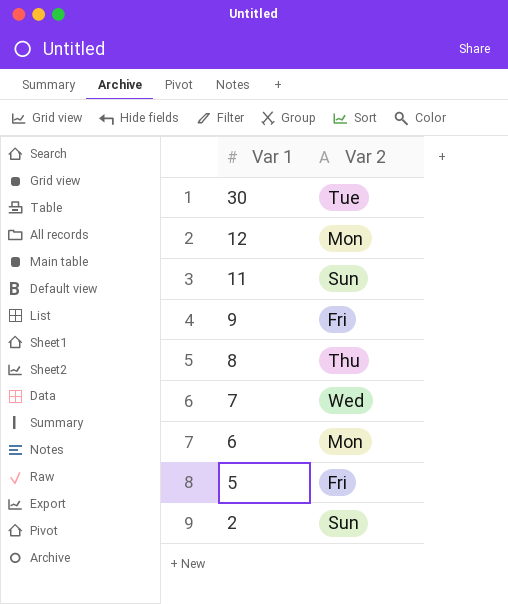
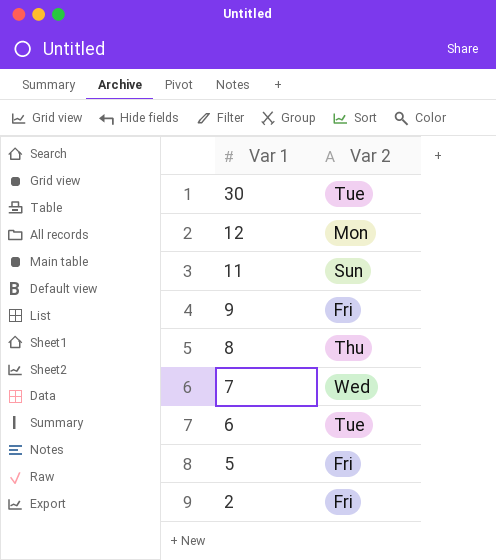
6 | Var 2: Mon -> Tue
2 | Var 2: Sun -> Fri

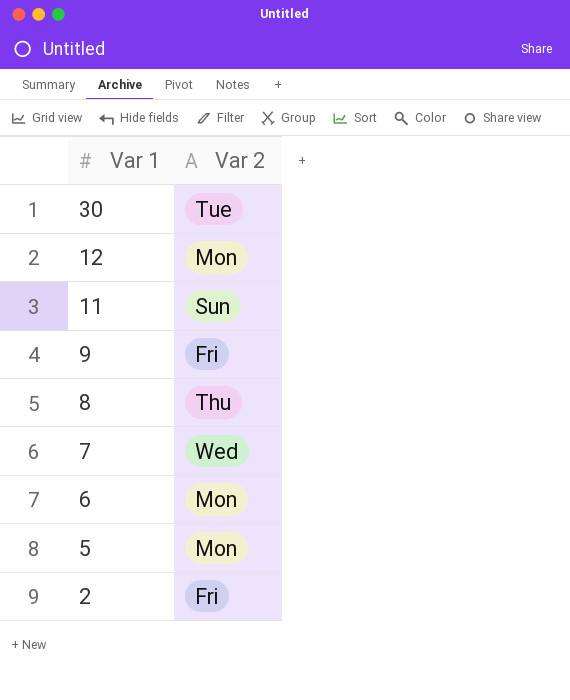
6 | Var 2: Tue -> Mon
5 | Var 2: Fri -> Mon

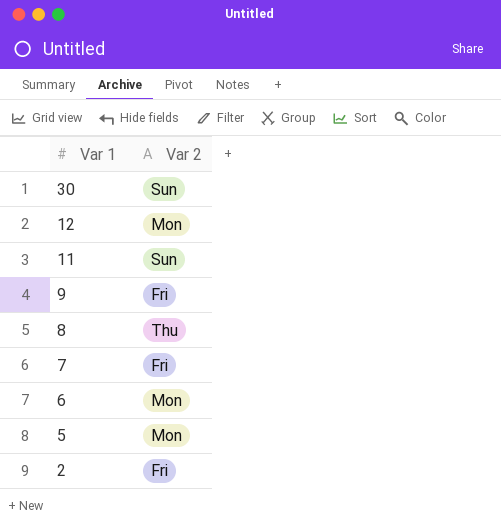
30 | Var 2: Tue -> Sun
7 | Var 2: Wed -> Fri

